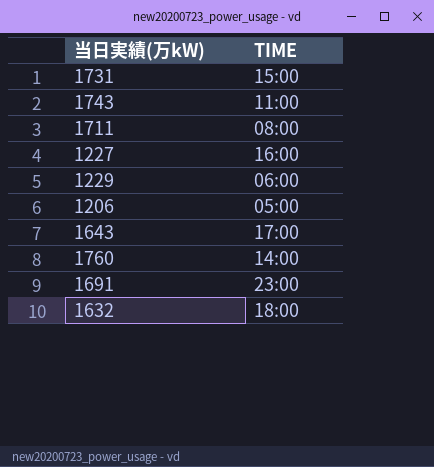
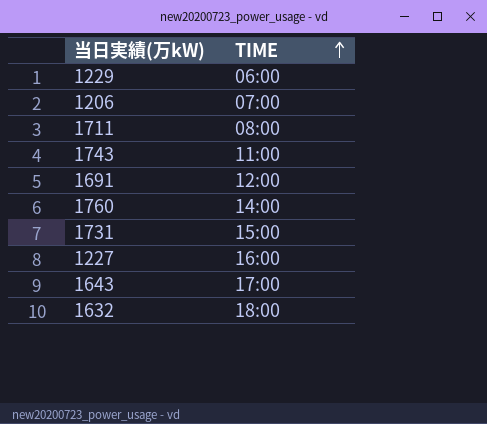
row order: none -> TIME ascending
1206 | TIME: 05:00 -> 07:00
1691 | TIME: 23:00 -> 12:00

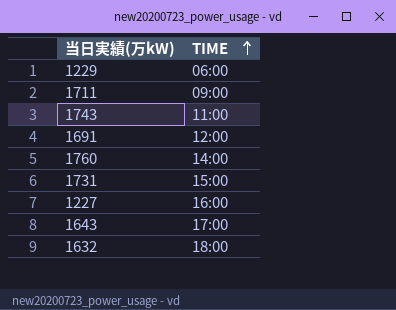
row 1206: 07:00 -> none
1711 | TIME: 08:00 -> 09:00

